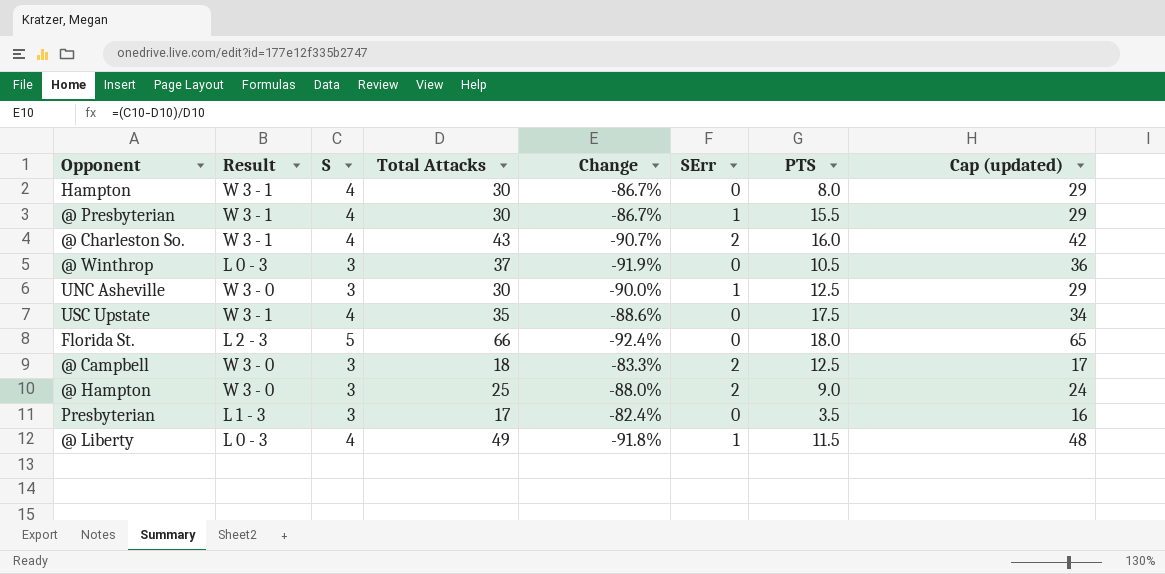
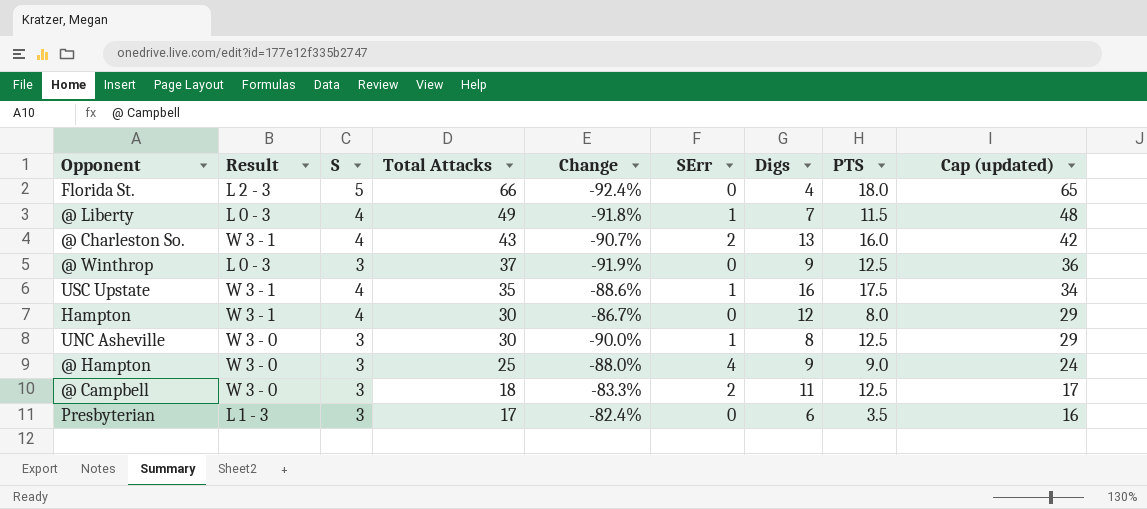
row order: none -> Total Attacks descending
column Digs | position: none -> 7
row @ Presbyterian: W 3 - 1 | 4 | 30 | -86.7% | 1 | 15.5 | 29 -> none
@ Winthrop | PTS: 10.5 -> 12.5
USC Upstate | SErr: 0 -> 1
@ Hampton | SErr: 2 -> 4

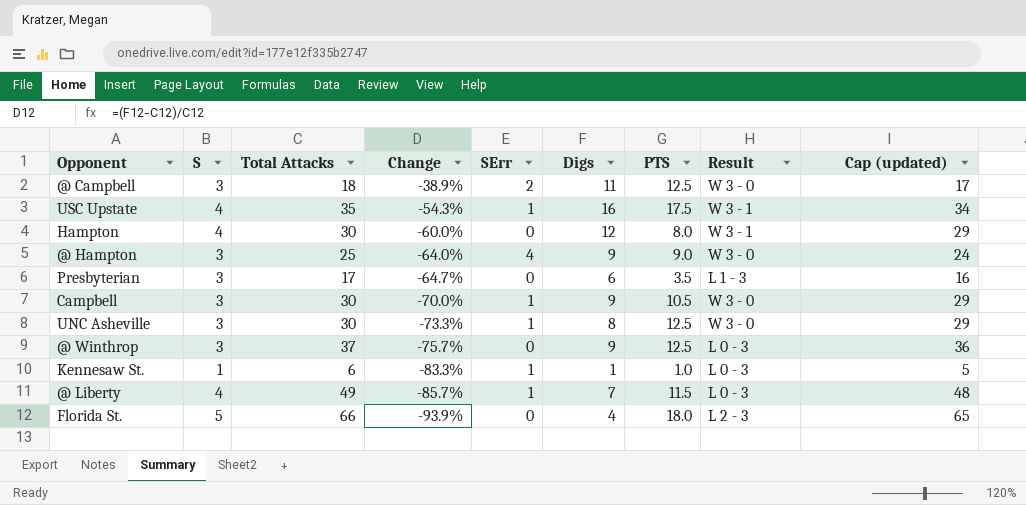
row order: Total Attacks descending -> Change descending
column Change | formula: ([S] - [Total Attacks]) / [Total Attacks] -> ([Digs] - [Total Attacks]) / [Total Attacks]
column Result | position: 2 -> 8
row @ Charleston So.: W 3 - 1 | 4 | 43 | -90.7% | 2 | 13 | 16.0 | 42 -> none
row Campbell: none -> 3 | 30 | -70.0% | 1 | 9 | 10.5 | W 3 - 0 | 29
row Kennesaw St.: none -> 1 | 6 | -83.3% | 1 | 1 | 1.0 | L 0 - 3 | 5

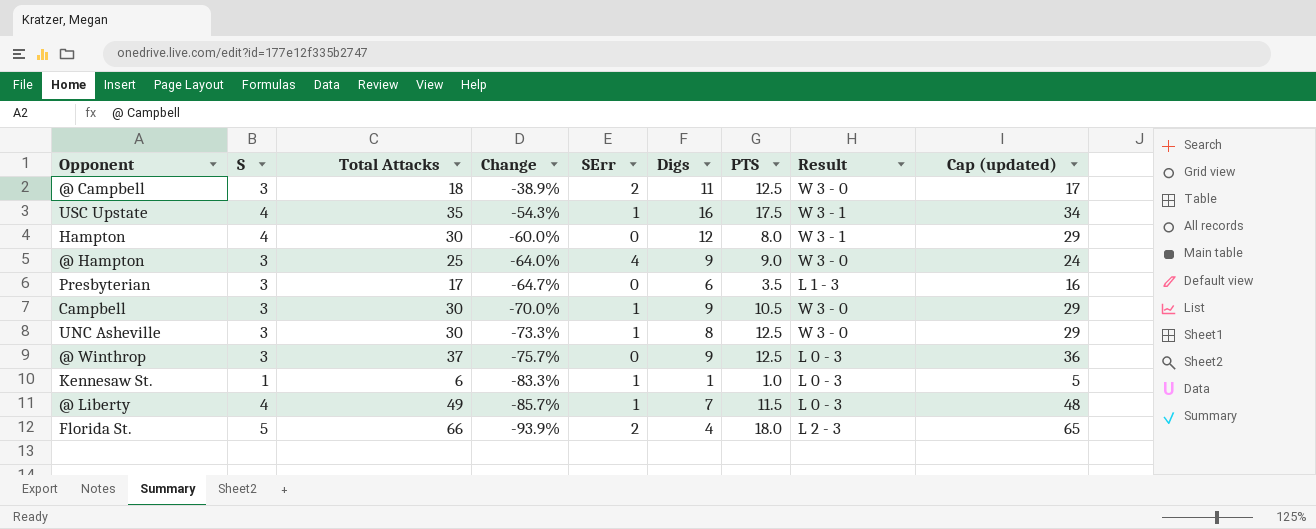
Florida St. | SErr: 0 -> 2

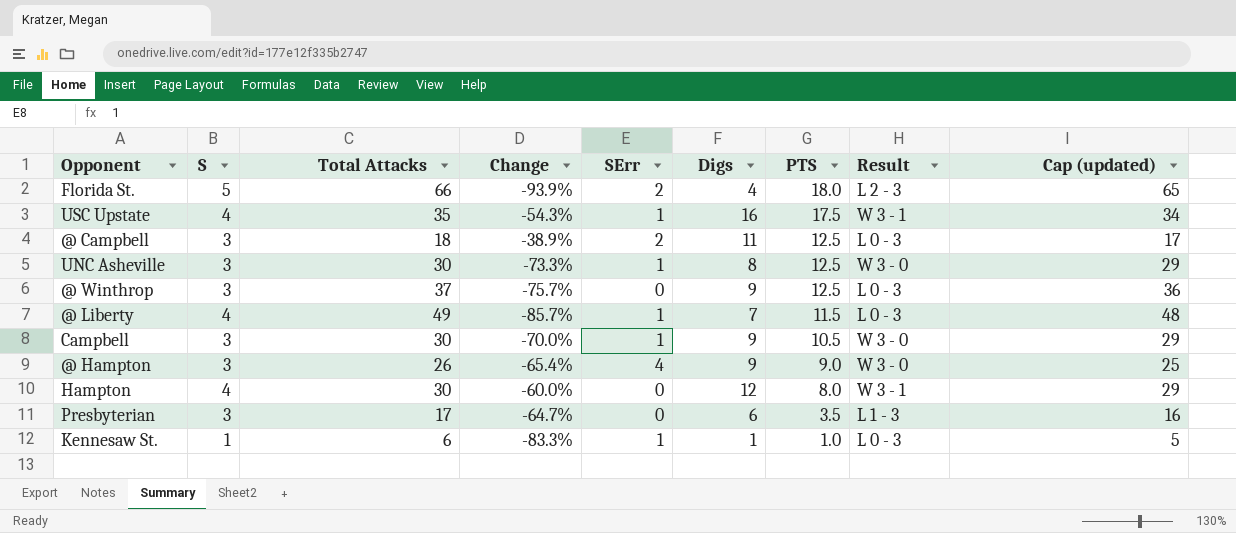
row order: Change descending -> PTS descending
@ Campbell | Result: W 3 - 0 -> L 0 - 3
@ Hampton | Total Attacks: 25 -> 26
@ Hampton | Change: -64.0% -> -65.4%
@ Hampton | Cap (updated): 24 -> 25

